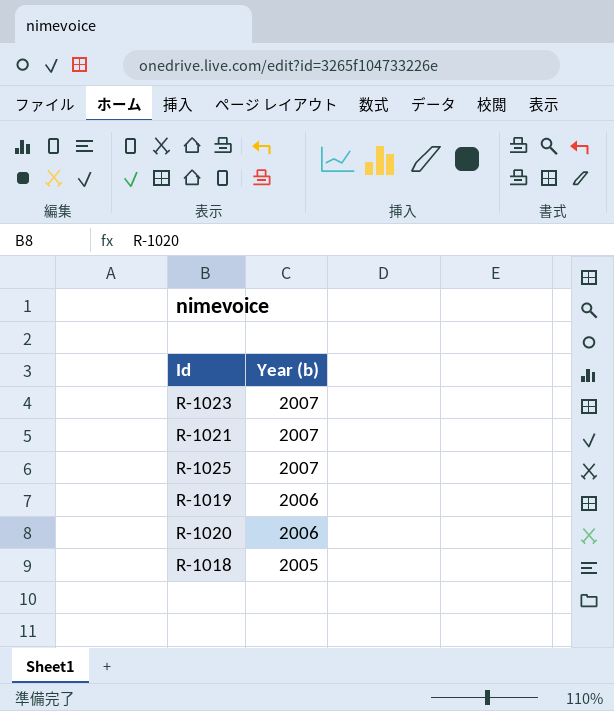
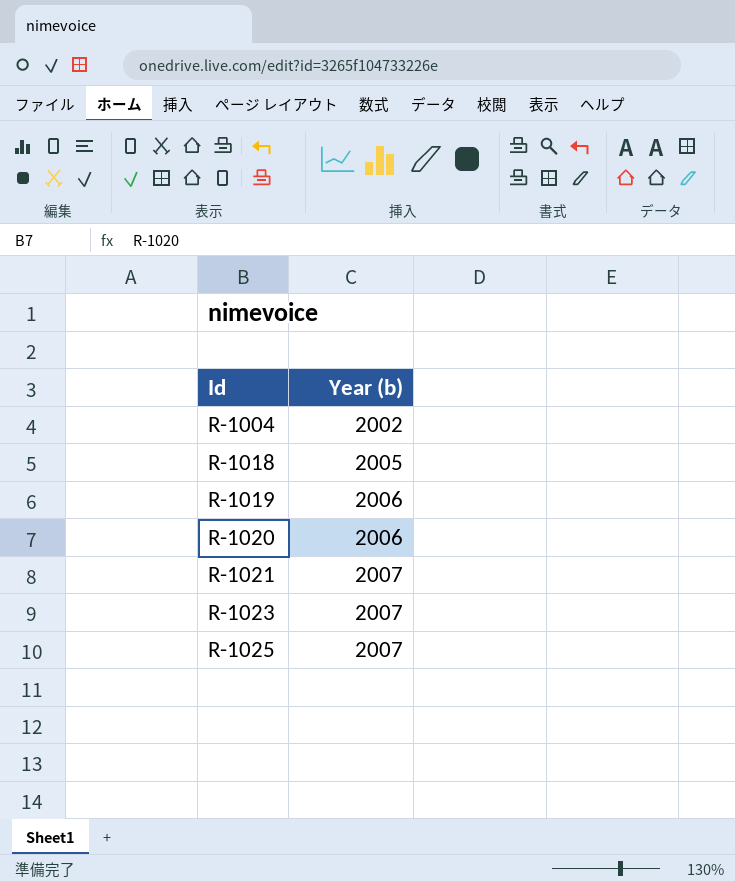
row order: Year (b) descending -> Id ascending
row R-1004: none -> 2002

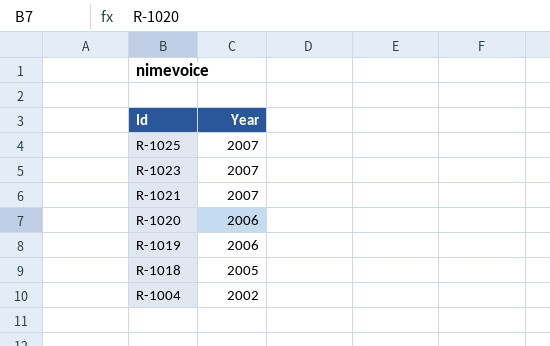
row order: Id ascending -> Id descending
column name: Year (b) -> Year

